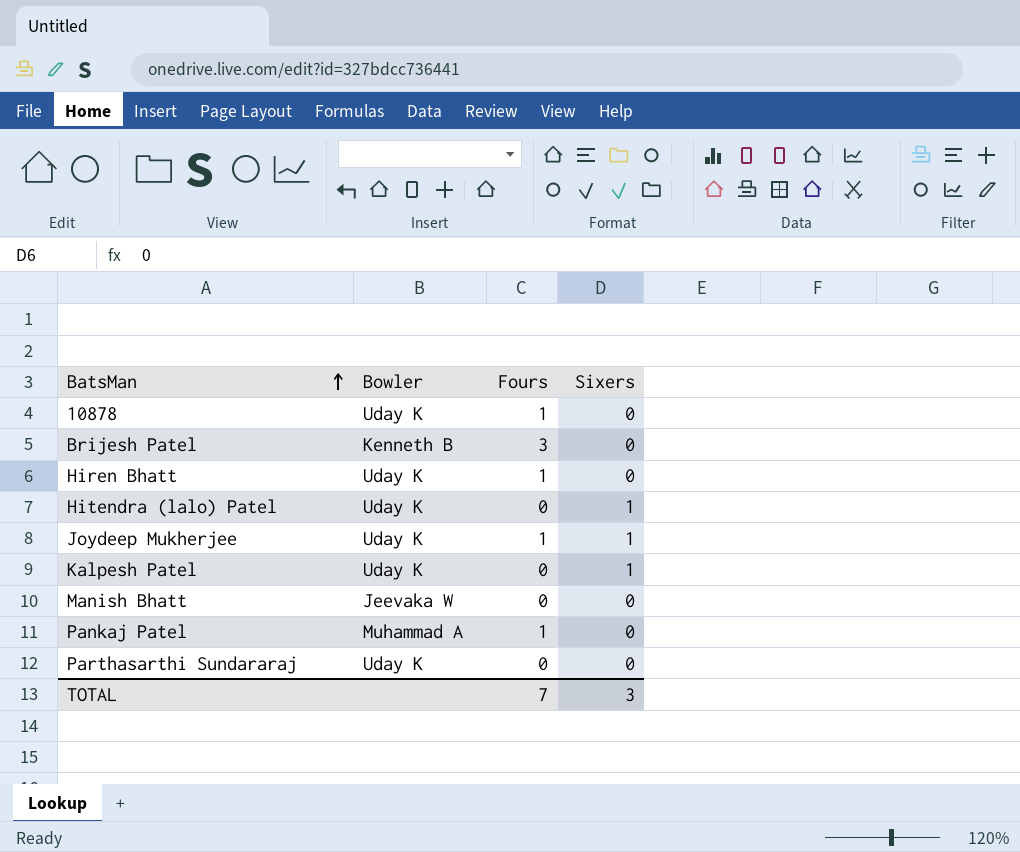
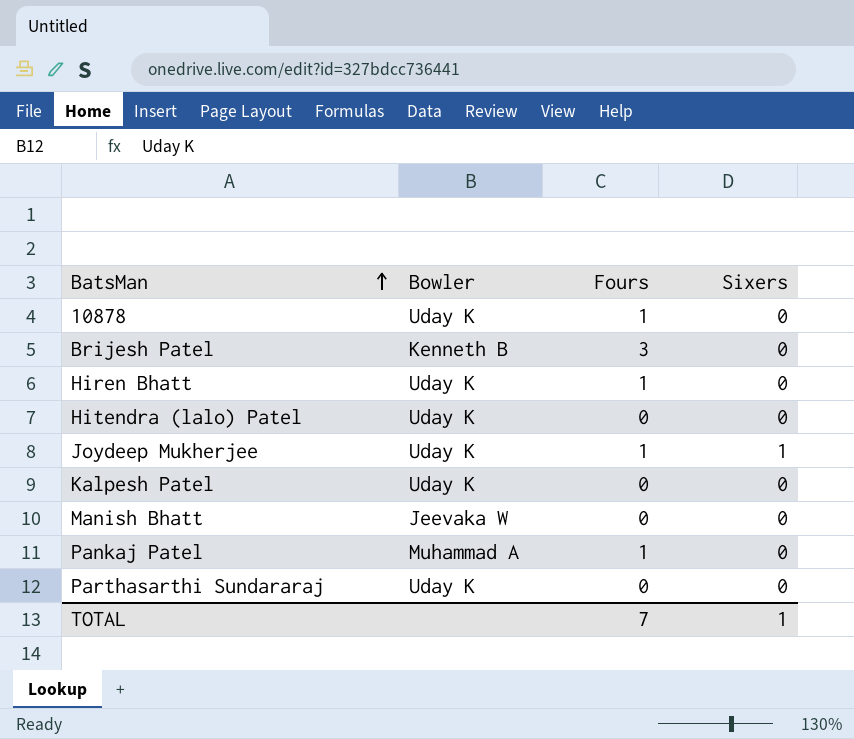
Hitendra (lalo) Patel | Sixers: 1 -> 0
Kalpesh Patel | Sixers: 1 -> 0
TOTAL | Sixers: 3 -> 1

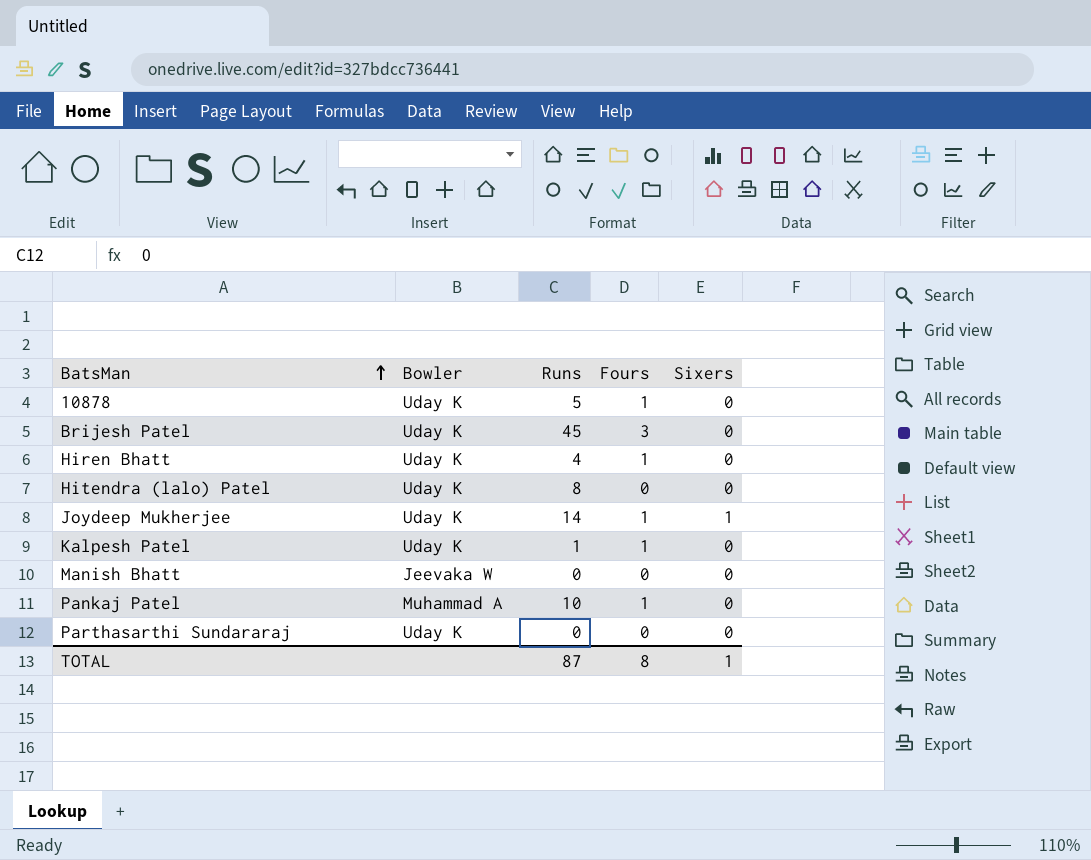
column Runs | position: none -> 3
Brijesh Patel | Bowler: Kenneth B -> Uday K
Kalpesh Patel | Fours: 0 -> 1
TOTAL | Fours: 7 -> 8

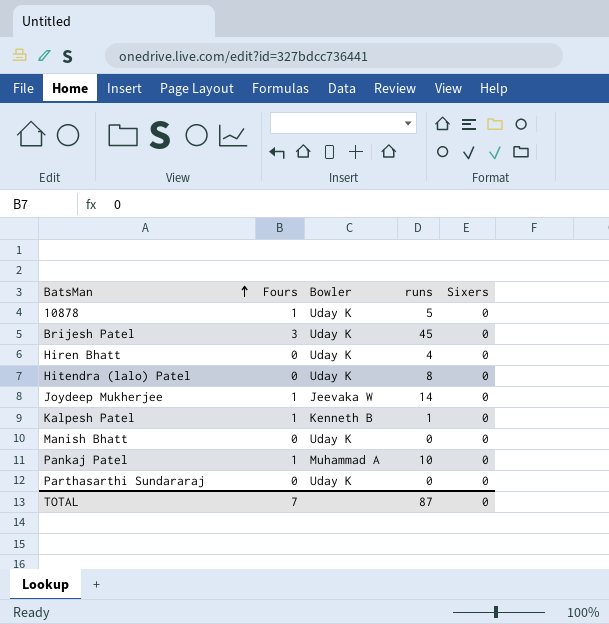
column Fours | position: 4 -> 2
column name: Runs -> runs
Hiren Bhatt | Fours: 1 -> 0
Joydeep Mukherjee | Bowler: Uday K -> Jeevaka W
Joydeep Mukherjee | Sixers: 1 -> 0
Kalpesh Patel | Bowler: Uday K -> Kenneth B
Manish Bhatt | Bowler: Jeevaka W -> Uday K
TOTAL | Fours: 8 -> 7
TOTAL | Sixers: 1 -> 0

